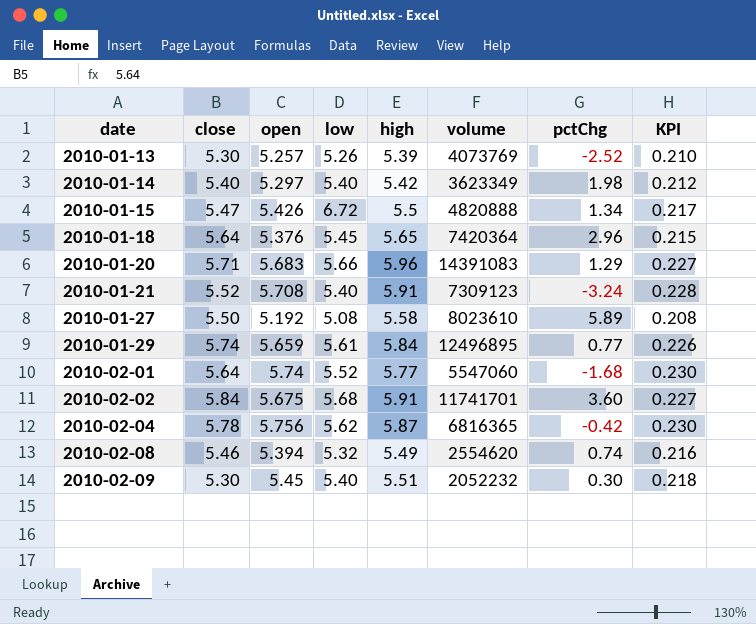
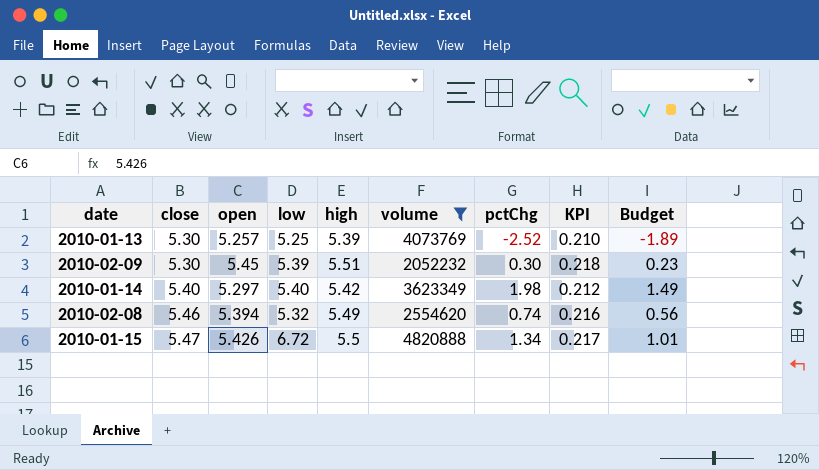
filter: none -> volume <= 4820888
row order: date ascending -> close ascending
column Budget | formula: none -> [pctChg] * 0.75
2010-01-13 | low: 5.26 -> 5.25
2010-02-09 | low: 5.40 -> 5.39

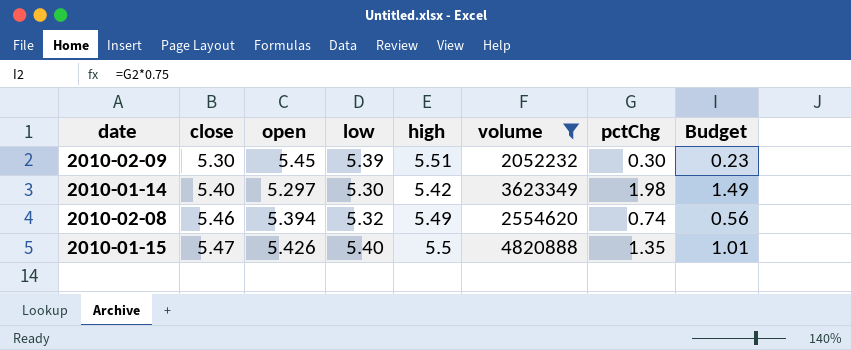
column KPI | formula: [open] * 0.04 -> none
row 2010-01-13: 5.30 | 5.257 | 5.25 | 5.39 | 4073769 | -2.52 | 0.210 | -1.89 -> none
2010-01-14 | low: 5.40 -> 5.30
2010-01-15 | low: 6.72 -> 5.40
2010-01-15 | pctChg: 1.34 -> 1.35

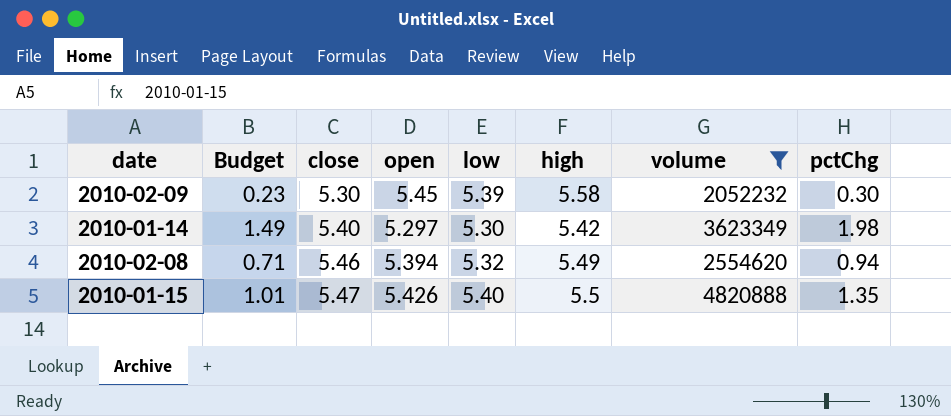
column Budget | position: 8 -> 2
2010-02-09 | high: 5.51 -> 5.58
2010-02-08 | Budget: 0.56 -> 0.71
2010-02-08 | pctChg: 0.74 -> 0.94

